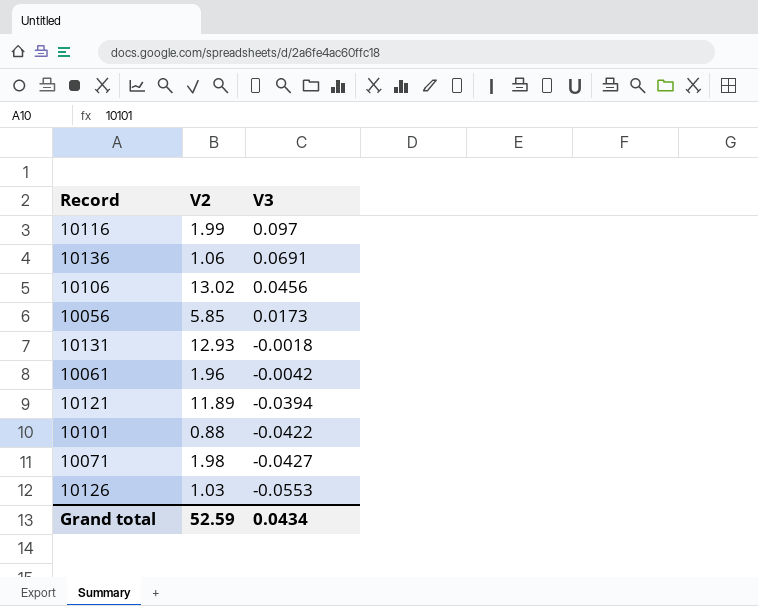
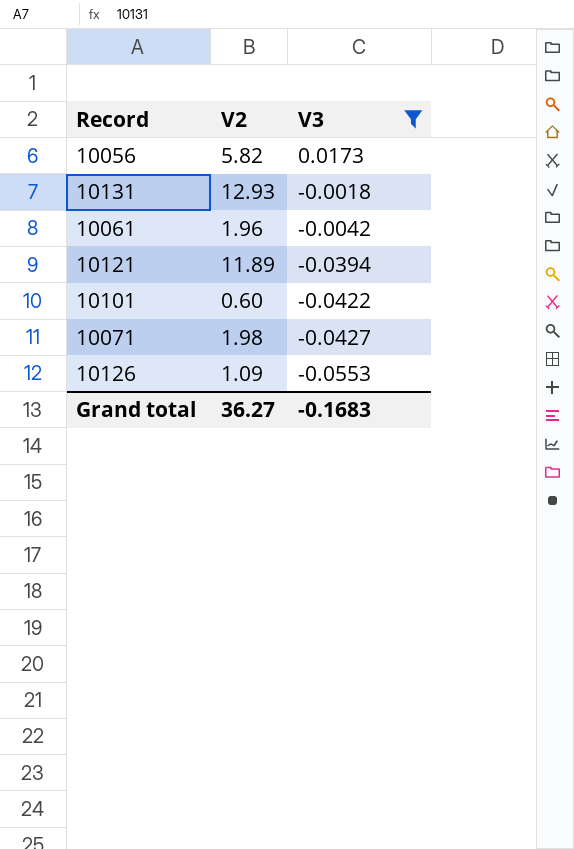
filter: none -> V3 <= 0.0173
10056 | V2: 5.85 -> 5.82
10101 | V2: 0.88 -> 0.60
10126 | V2: 1.03 -> 1.09
Grand total | V2: 52.59 -> 36.27
Grand total | V3: 0.0434 -> -0.1683

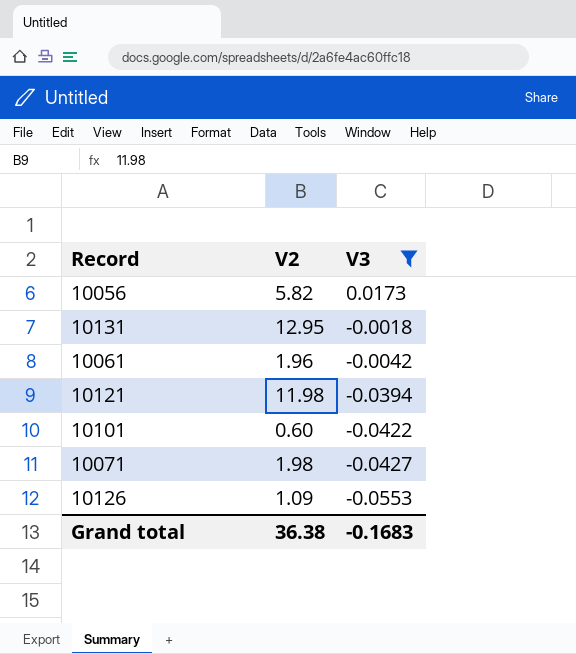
10131 | V2: 12.93 -> 12.95
10121 | V2: 11.89 -> 11.98
Grand total | V2: 36.27 -> 36.38

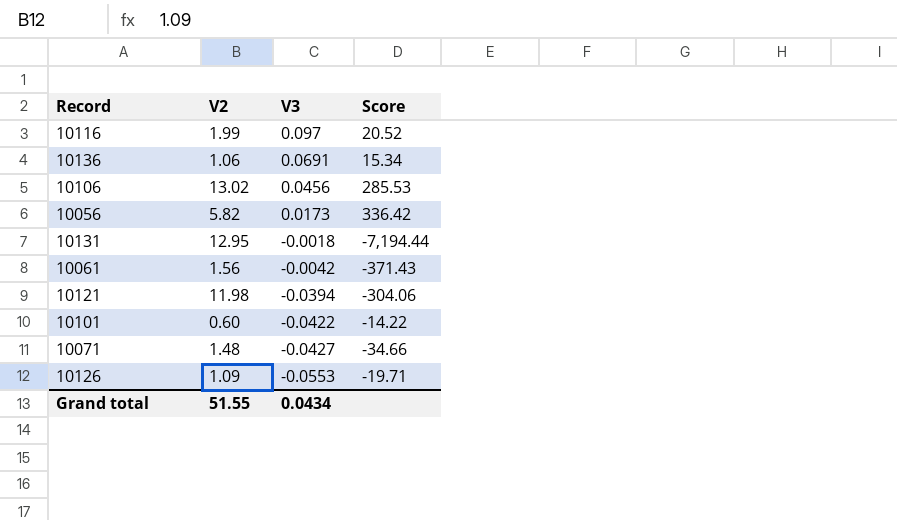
filter: V3 <= 0.0173 -> none
column Score | formula: none -> [V2] / [V3]
10061 | V2: 1.96 -> 1.56
10071 | V2: 1.98 -> 1.48
Grand total | V2: 36.38 -> 51.55
Grand total | V3: -0.1683 -> 0.0434

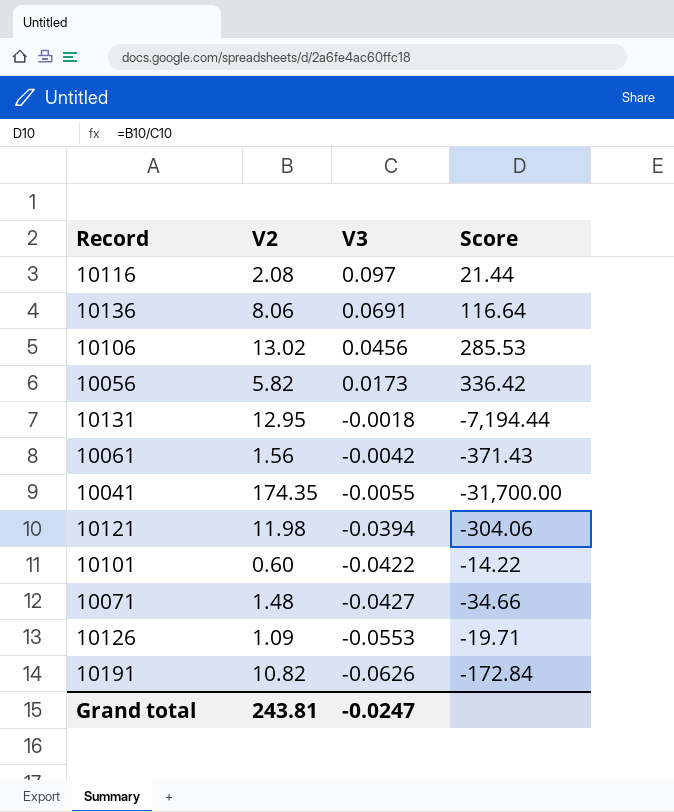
10116 | V2: 1.99 -> 2.08
10116 | Score: 20.52 -> 21.44
10136 | V2: 1.06 -> 8.06
10136 | Score: 15.34 -> 116.64
row 10041: none -> 174.35 | -0.0055 | -31,700.00
row 10191: none -> 10.82 | -0.0626 | -172.84
Grand total | V2: 51.55 -> 243.81
Grand total | V3: 0.0434 -> -0.0247

